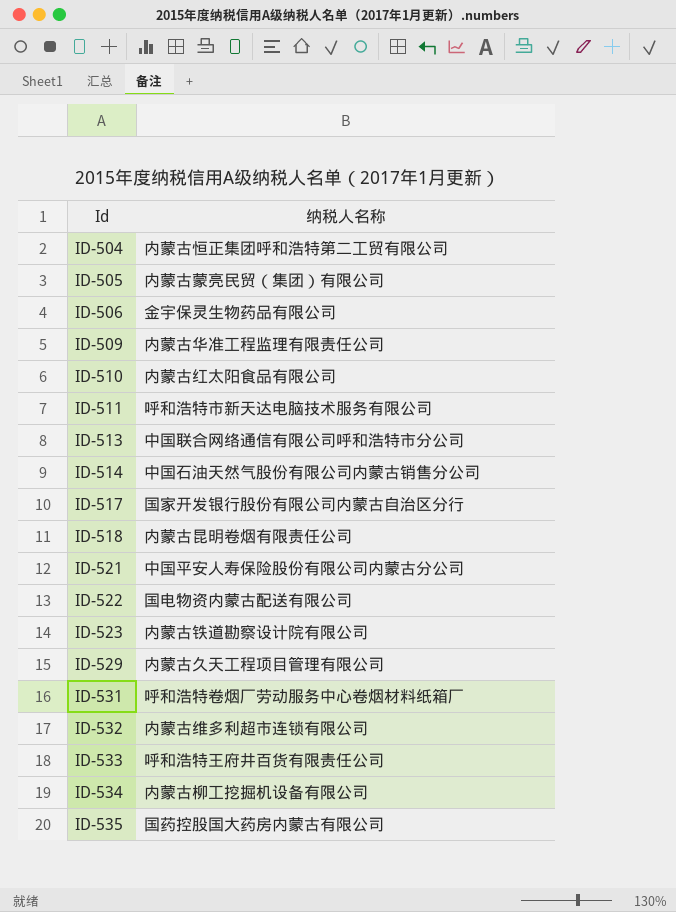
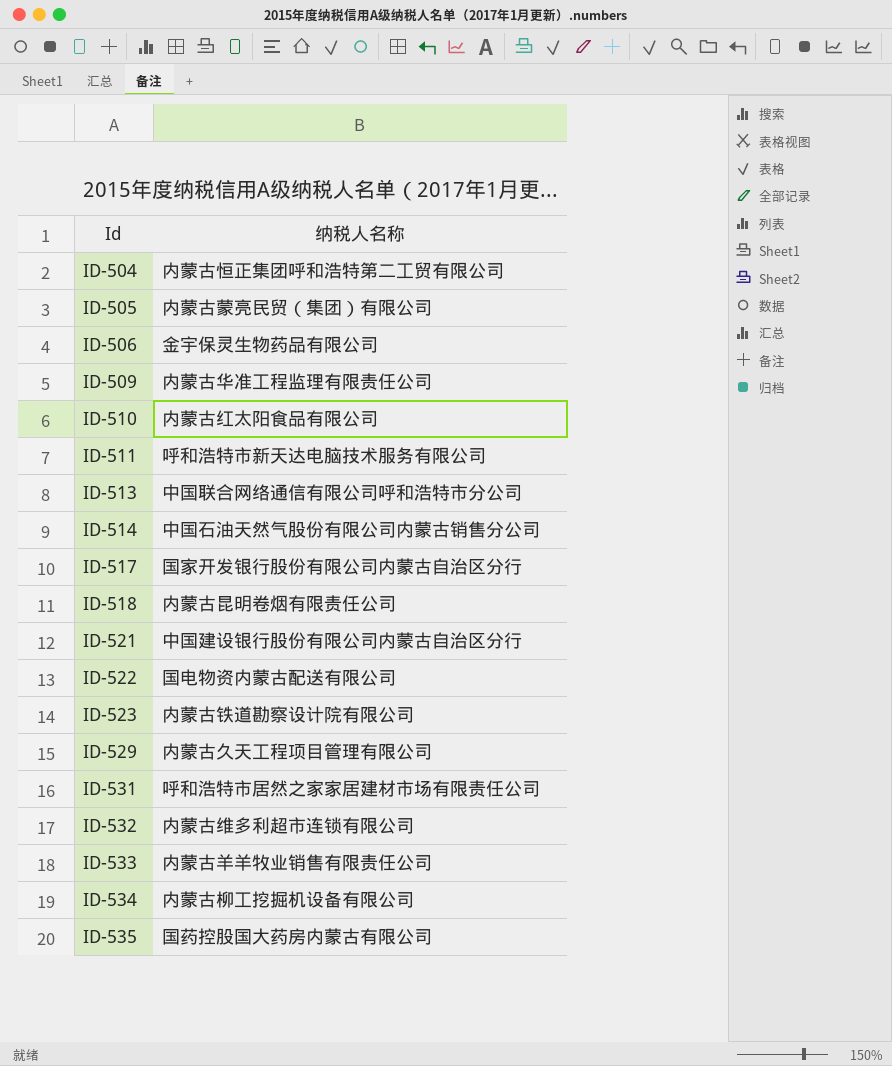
ID-521 | 纳税人名称: 中国平安人寿保险股份有限公司内蒙古分公司 -> 中国建设银行股份有限公司内蒙古自治区分行
ID-531 | 纳税人名称: 呼和浩特卷烟厂劳动服务中心卷烟材料纸箱厂 -> 呼和浩特市居然之家家居建材市场有限责任公司
ID-533 | 纳税人名称: 呼和浩特王府井百货有限责任公司 -> 内蒙古羊羊牧业销售有限责任公司

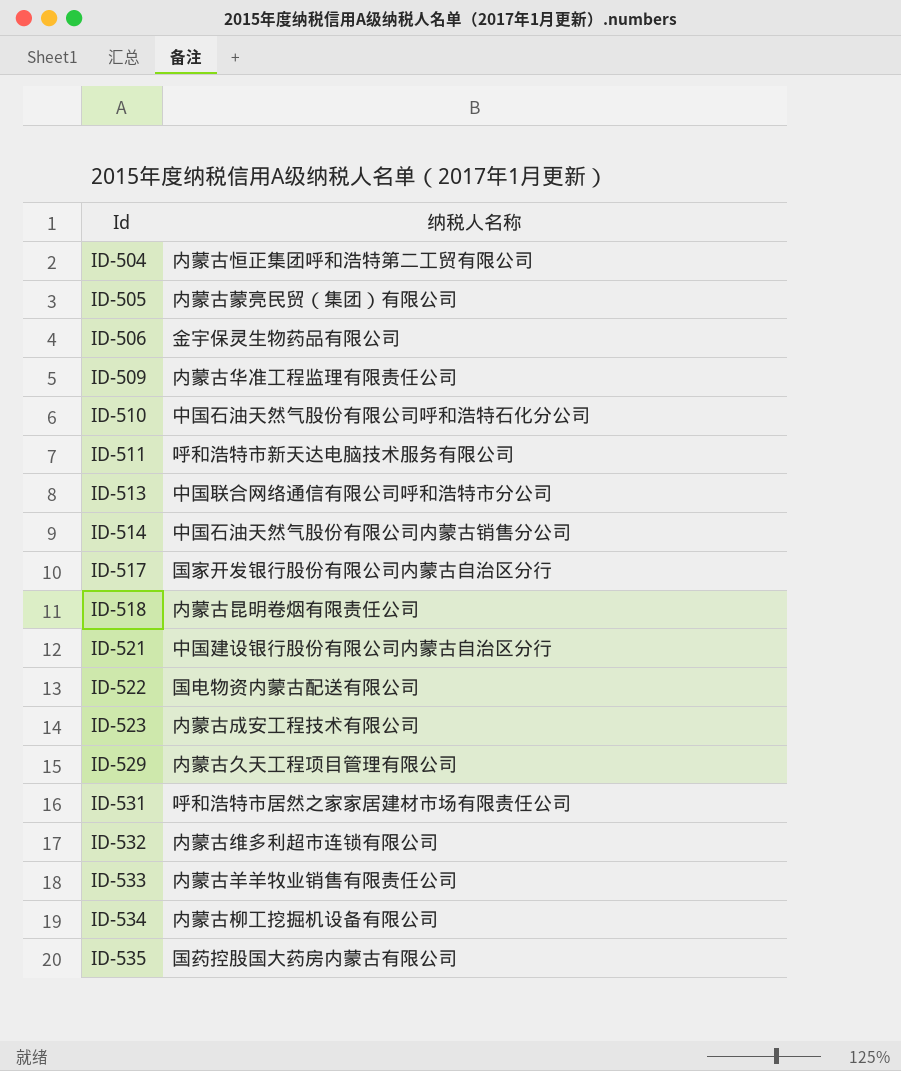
ID-510 | 纳税人名称: 内蒙古红太阳食品有限公司 -> 中国石油天然气股份有限公司呼和浩特石化分公司
ID-523 | 纳税人名称: 内蒙古铁道勘察设计院有限公司 -> 内蒙古成安工程技术有限公司

